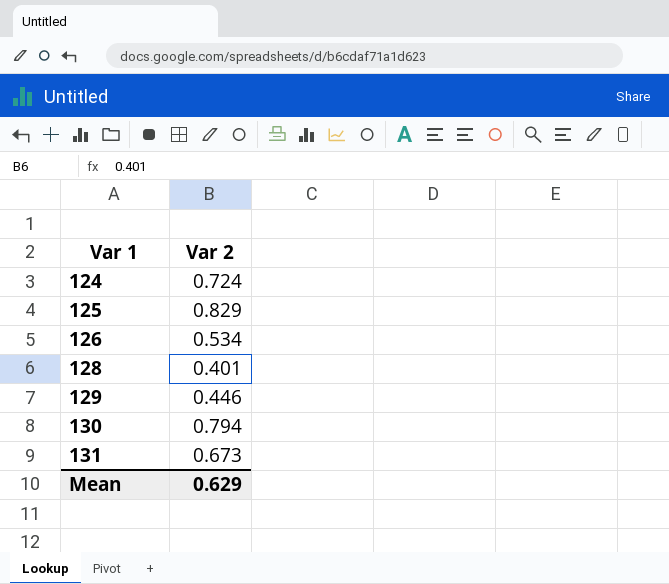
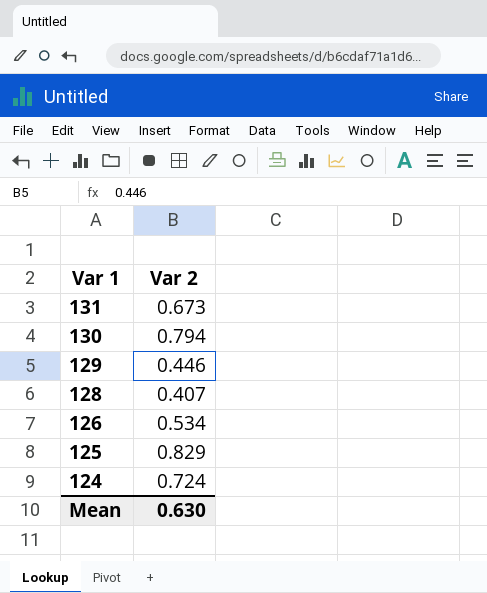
row order: Var 1 ascending -> Var 1 descending
128 | Var 2: 0.401 -> 0.407
Mean | Var 2: 0.629 -> 0.630

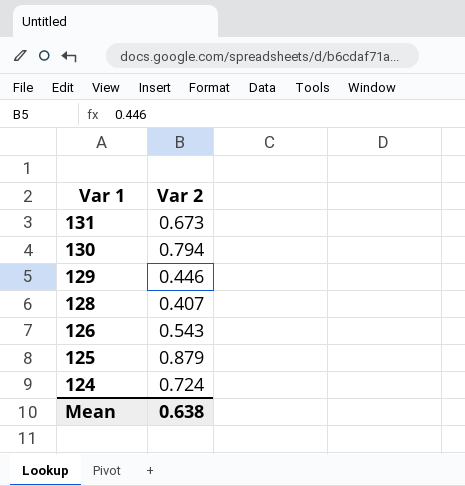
126 | Var 2: 0.534 -> 0.543
125 | Var 2: 0.829 -> 0.879
Mean | Var 2: 0.630 -> 0.638

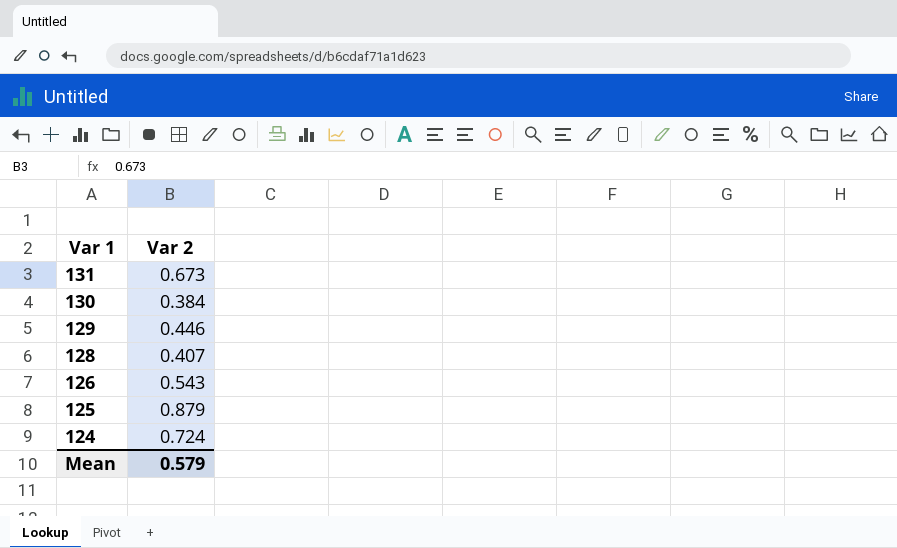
130 | Var 2: 0.794 -> 0.384
Mean | Var 2: 0.638 -> 0.579

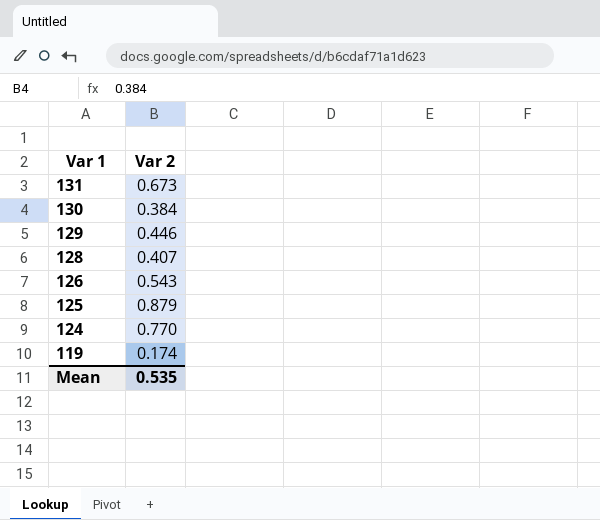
124 | Var 2: 0.724 -> 0.770
row 119: none -> 0.174
Mean | Var 2: 0.579 -> 0.535

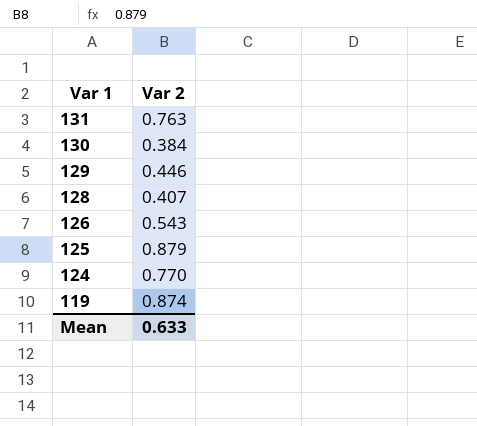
131 | Var 2: 0.673 -> 0.763
119 | Var 2: 0.174 -> 0.874
Mean | Var 2: 0.535 -> 0.633

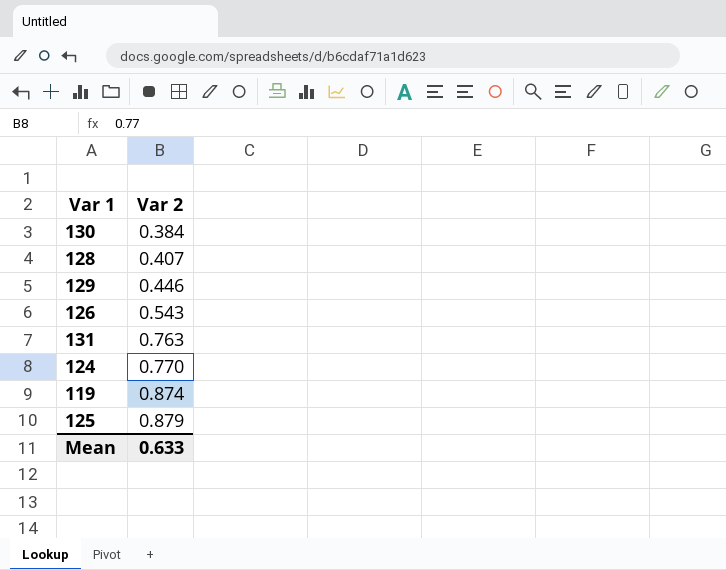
row order: Var 1 descending -> Var 2 ascending

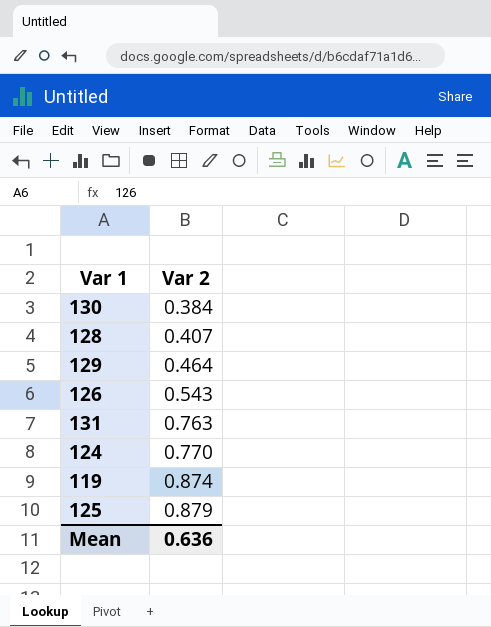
129 | Var 2: 0.446 -> 0.464
Mean | Var 2: 0.633 -> 0.636

